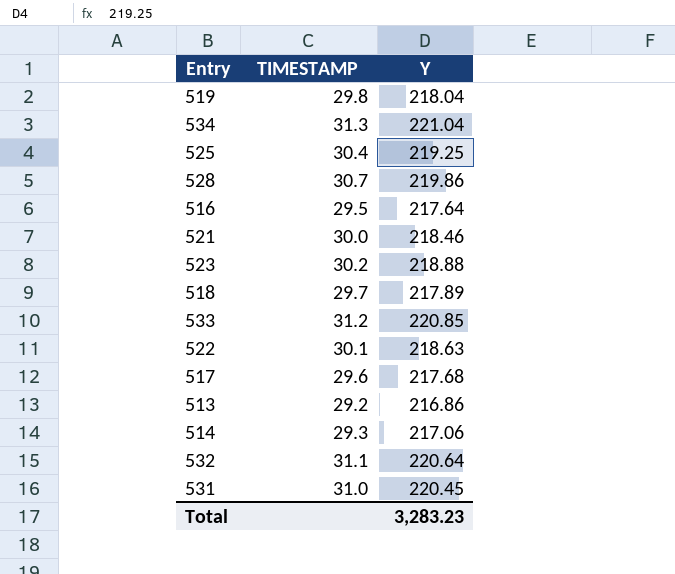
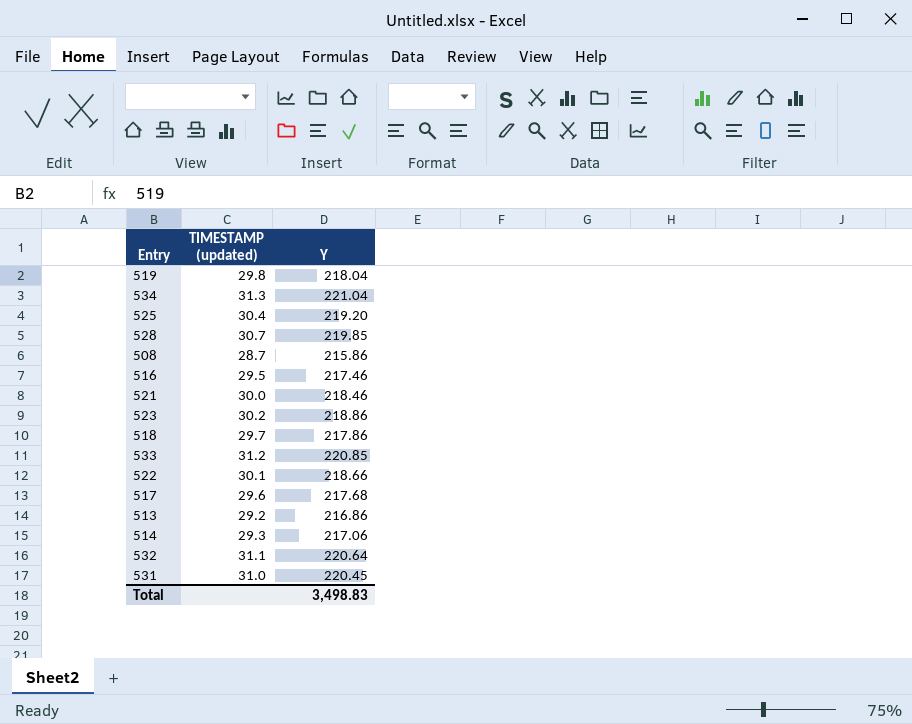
column name: TIMESTAMP -> TIMESTAMP (updated)
525 | Y: 219.25 -> 219.20
528 | Y: 219.86 -> 219.85
row 508: none -> 28.7 | 215.86
516 | Y: 217.64 -> 217.46
523 | Y: 218.88 -> 218.86
518 | Y: 217.89 -> 217.86
522 | Y: 218.63 -> 218.66
Total | Y: 3,283.23 -> 3,498.83

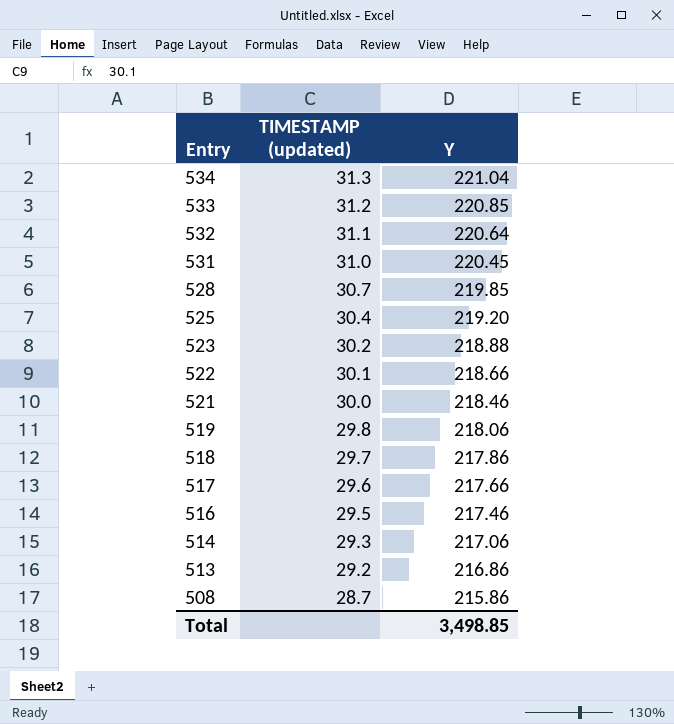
row order: none -> Entry descending
523 | Y: 218.86 -> 218.88
519 | Y: 218.04 -> 218.06
517 | Y: 217.68 -> 217.66
Total | Y: 3,498.83 -> 3,498.85

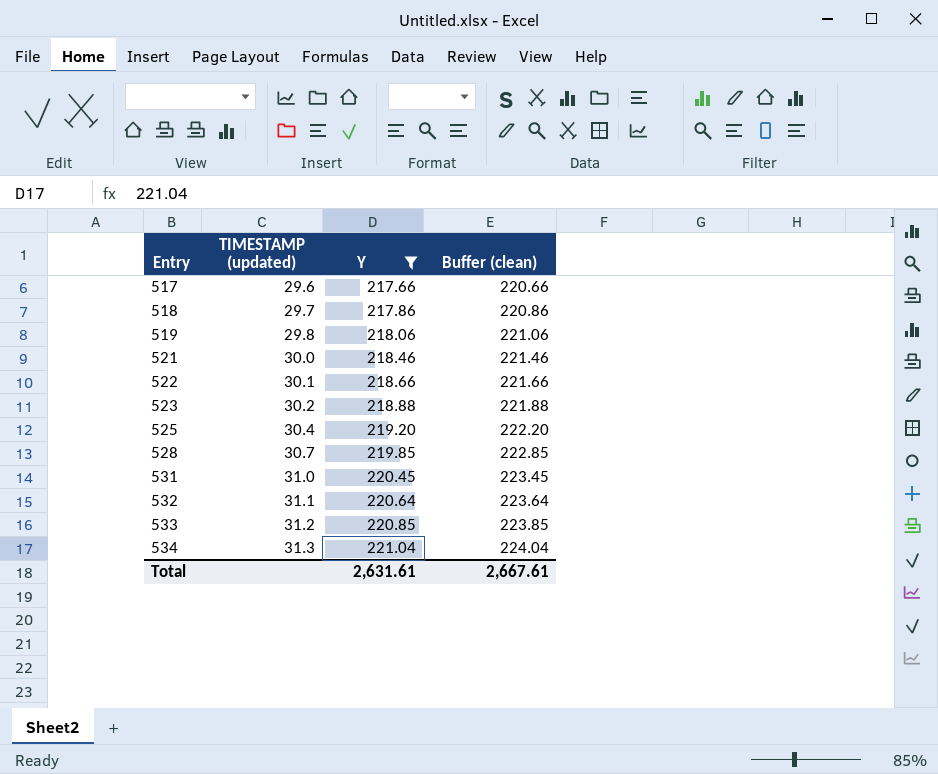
filter: none -> Y >= 217.66
row order: Entry descending -> Entry ascending
column Buffer (clean) | formula: none -> [Y] + 3
Total | Y: 3,498.85 -> 2,631.61

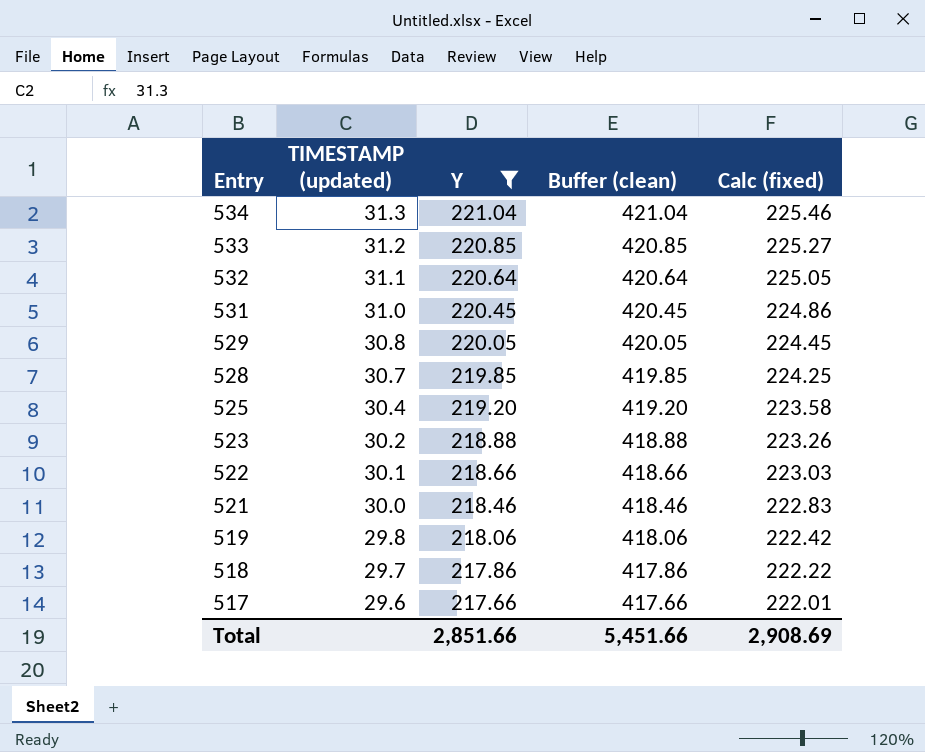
row order: Entry ascending -> Entry descending
column Buffer (clean) | formula: [Y] + 3 -> [Y] + 200
column Calc (fixed) | formula: none -> [Y] * 1.02
row 529: none -> 30.8 | 220.05 | 420.05 | 224.45
Total | Y: 2,631.61 -> 2,851.66
Total | Buffer (clean): 2,667.61 -> 5,451.66

